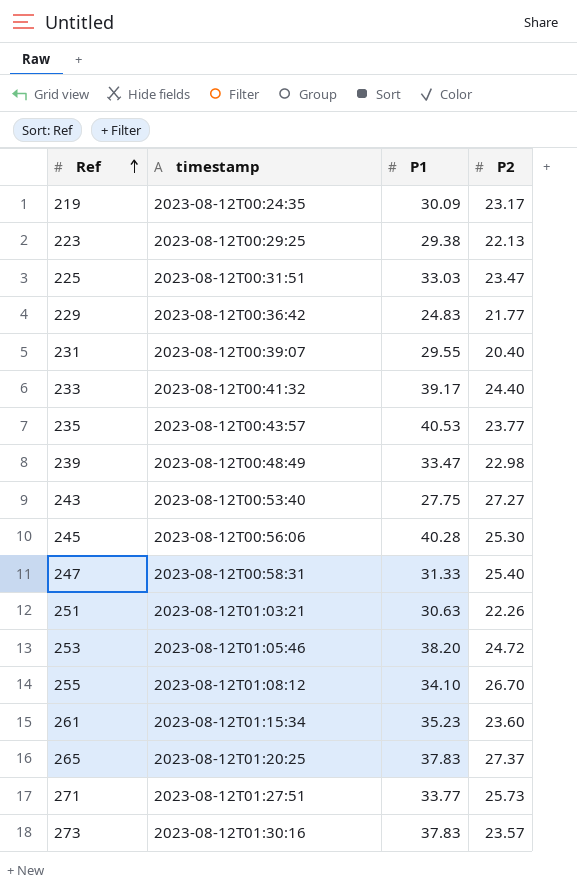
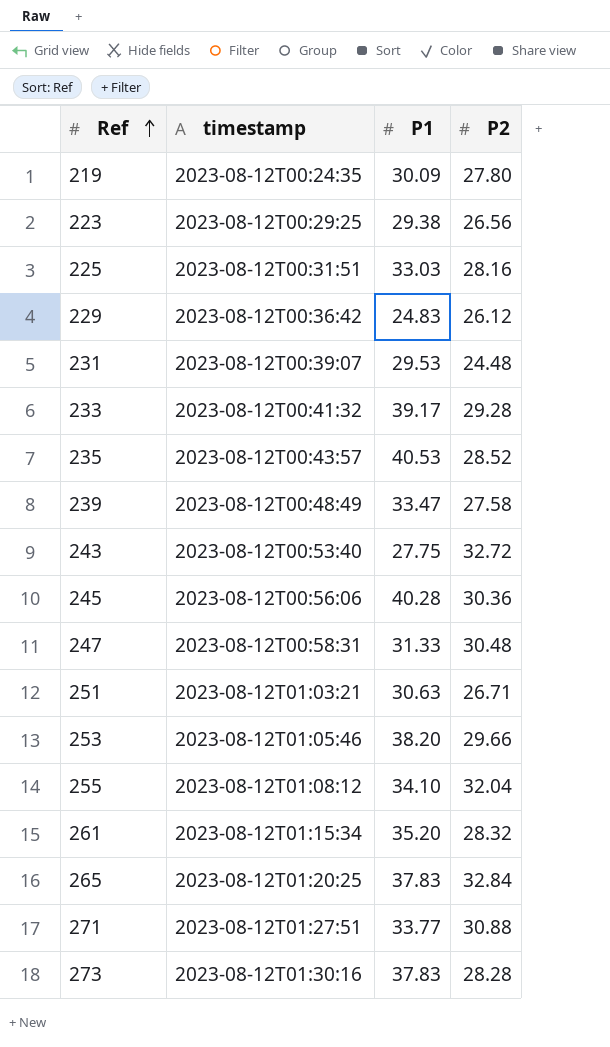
219 | P2: 23.17 -> 27.80
223 | P2: 22.13 -> 26.56
225 | P2: 23.47 -> 28.16
229 | P2: 21.77 -> 26.12
231 | P1: 29.55 -> 29.53
231 | P2: 20.40 -> 24.48
233 | P2: 24.40 -> 29.28
235 | P2: 23.77 -> 28.52
239 | P2: 22.98 -> 27.58
243 | P2: 27.27 -> 32.72
245 | P2: 25.30 -> 30.36
247 | P2: 25.40 -> 30.48
251 | P2: 22.26 -> 26.71
253 | P2: 24.72 -> 29.66
255 | P2: 26.70 -> 32.04
261 | P1: 35.23 -> 35.20
261 | P2: 23.60 -> 28.32
265 | P2: 27.37 -> 32.84
271 | P2: 25.73 -> 30.88
273 | P2: 23.57 -> 28.28

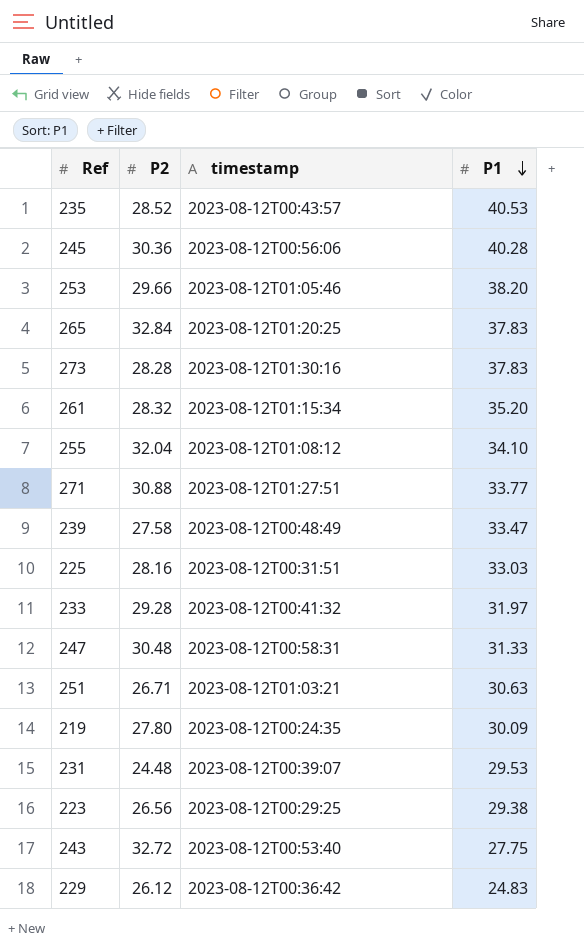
row order: Ref ascending -> P1 descending
column P2 | position: 4 -> 2
233 | P1: 39.17 -> 31.97

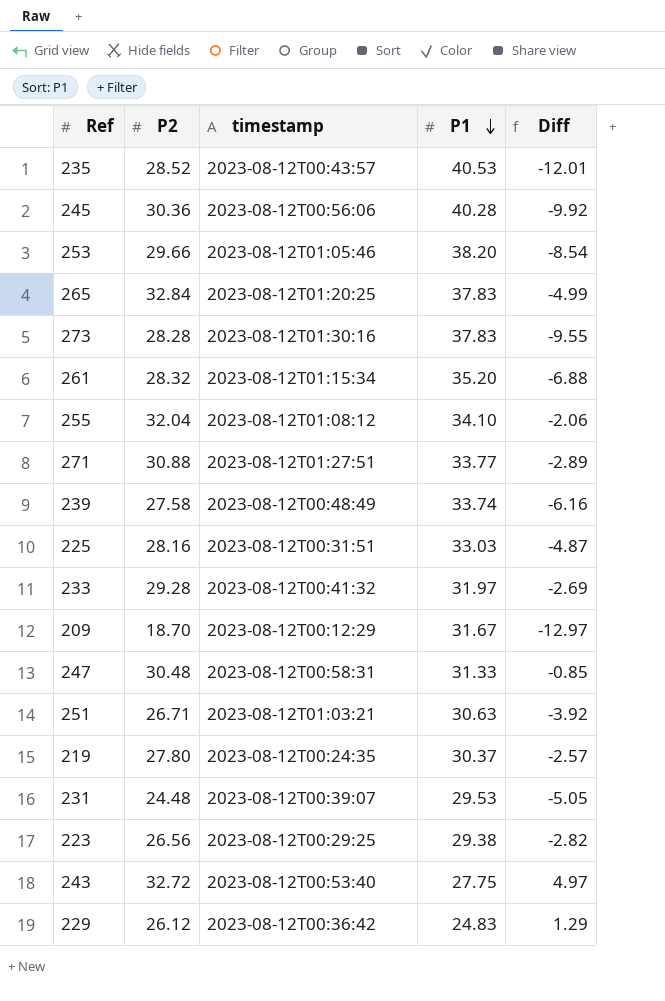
column Diff | formula: none -> [P2] - [P1]
239 | P1: 33.47 -> 33.74
row 209: none -> 18.70 | 2023-08-12T00:12:29 | 31.67 | -12.97
219 | P1: 30.09 -> 30.37

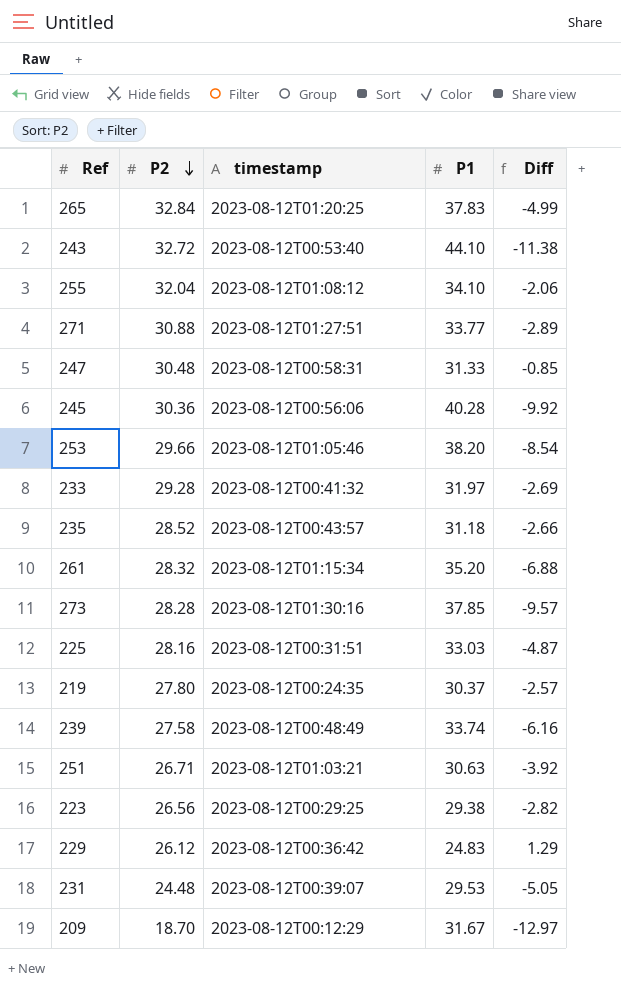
row order: P1 descending -> P2 descending
243 | P1: 27.75 -> 44.10
243 | Diff: 4.97 -> -11.38
235 | P1: 40.53 -> 31.18
235 | Diff: -12.01 -> -2.66
273 | P1: 37.83 -> 37.85
273 | Diff: -9.55 -> -9.57

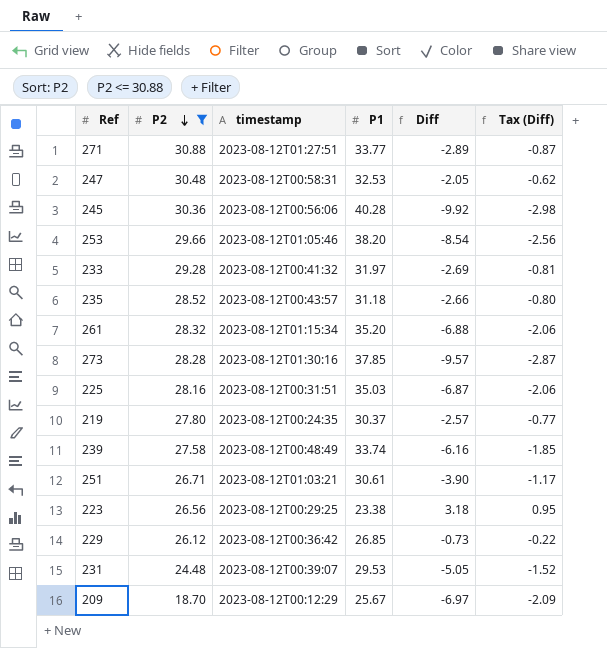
filter: none -> P2 <= 30.88
column Tax (Diff) | formula: none -> [Diff] * 0.3
247 | P1: 31.33 -> 32.53
247 | Diff: -0.85 -> -2.05
225 | P1: 33.03 -> 35.03
225 | Diff: -4.87 -> -6.87
251 | P1: 30.63 -> 30.61
251 | Diff: -3.92 -> -3.90
223 | P1: 29.38 -> 23.38
223 | Diff: -2.82 -> 3.18
229 | P1: 24.83 -> 26.85
229 | Diff: 1.29 -> -0.73
209 | P1: 31.67 -> 25.67
209 | Diff: -12.97 -> -6.97

